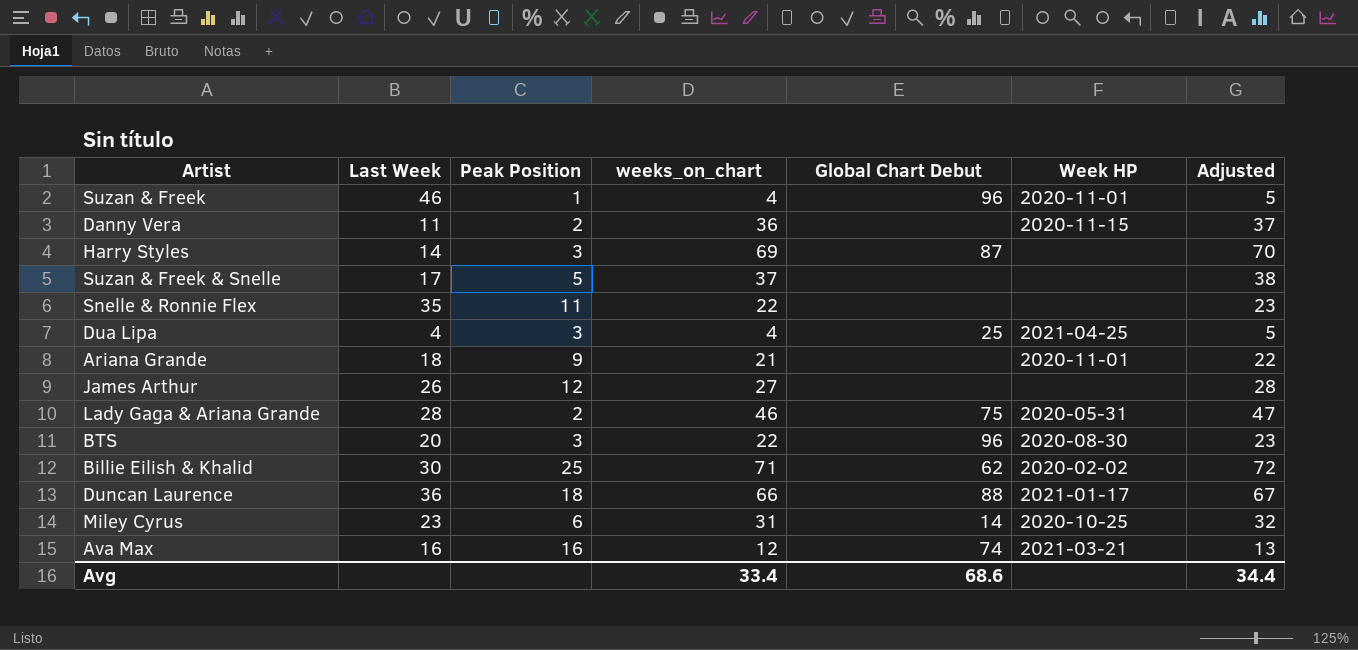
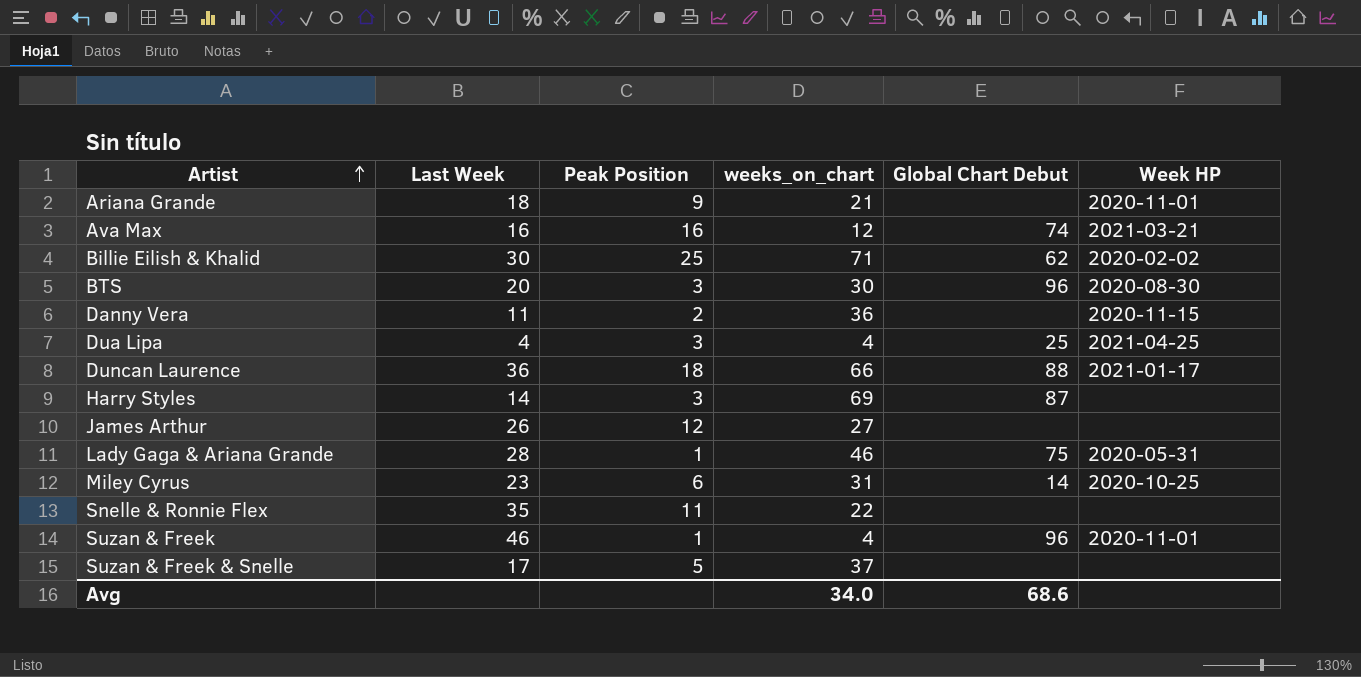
row order: none -> Artist ascending
column Adjusted | formula: [weeks_on_chart] + 1 -> none
BTS | weeks_on_chart: 22 -> 30
Lady Gaga & Ariana Grande | Peak Position: 2 -> 1
Avg | weeks_on_chart: 33.4 -> 34.0

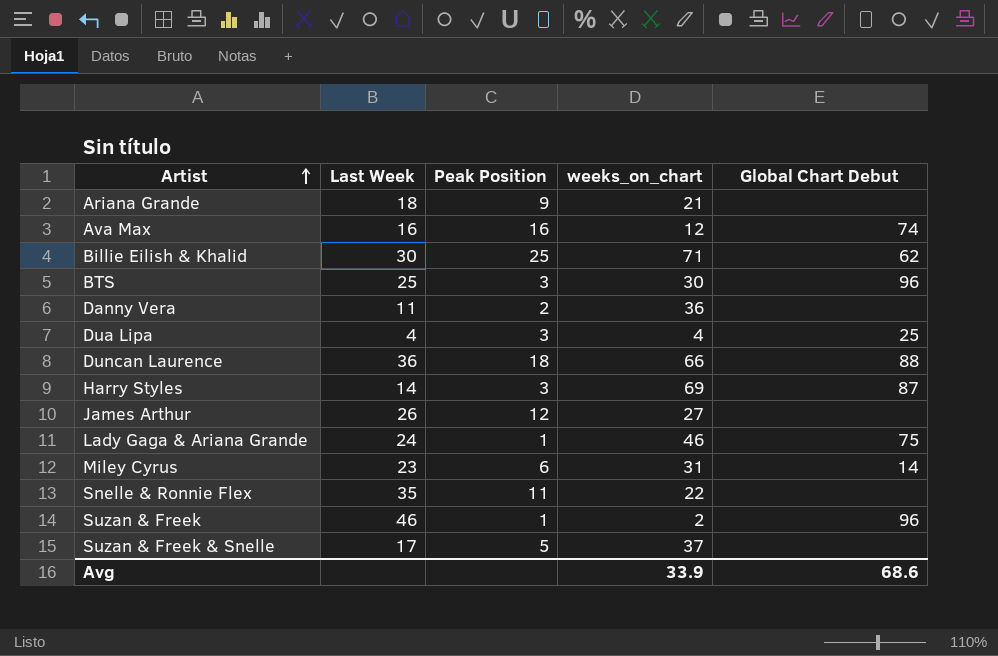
column Week HP | position: 6 -> none
BTS | Last Week: 20 -> 25
Lady Gaga & Ariana Grande | Last Week: 28 -> 24
Suzan & Freek | weeks_on_chart: 4 -> 2
Avg | weeks_on_chart: 34.0 -> 33.9

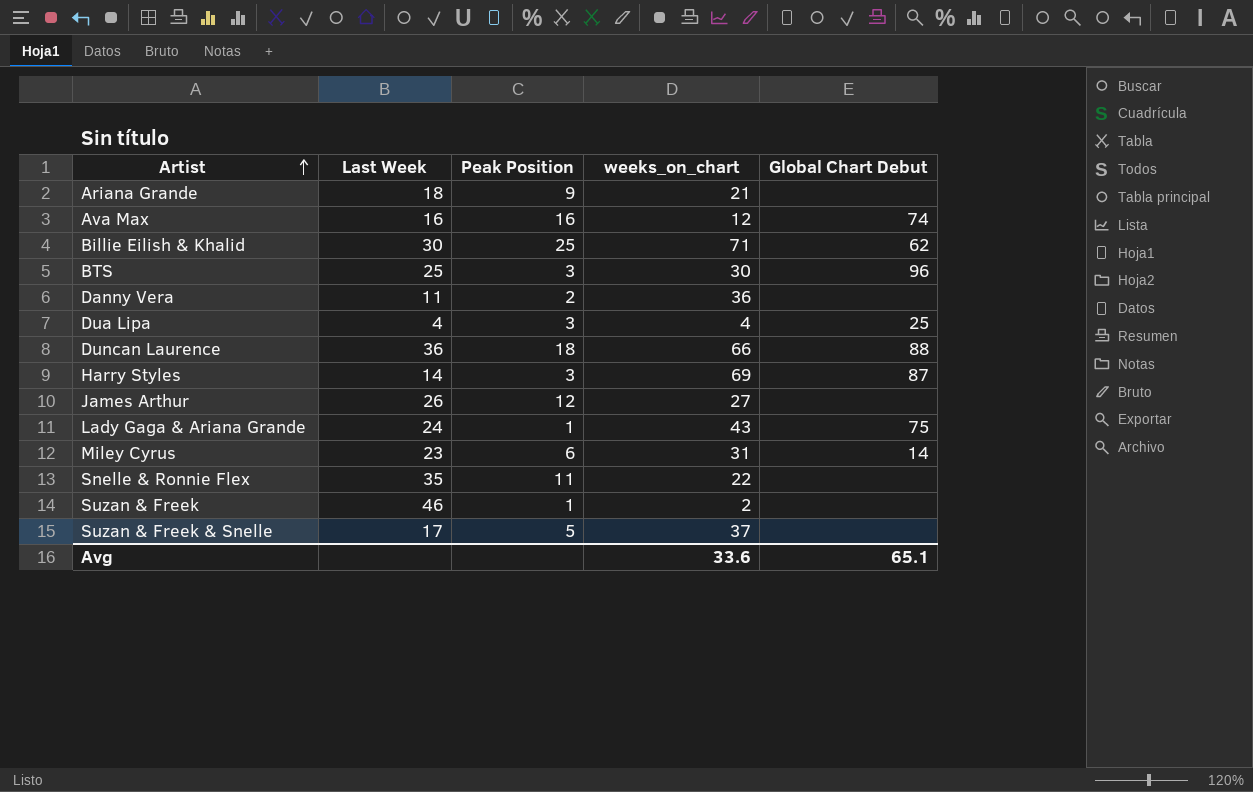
Lady Gaga & Ariana Grande | weeks_on_chart: 46 -> 43
Suzan & Freek | Global Chart Debut: 96 -> none
Avg | weeks_on_chart: 33.9 -> 33.6
Avg | Global Chart Debut: 68.6 -> 65.1

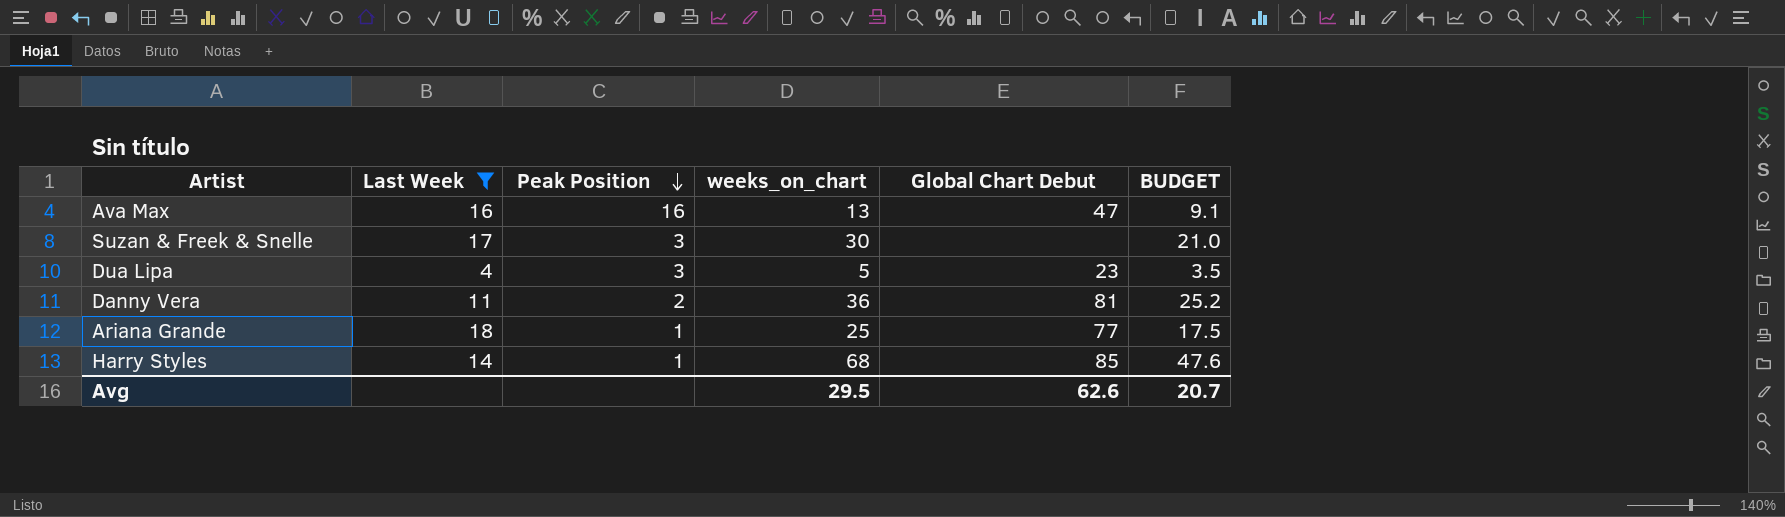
filter: none -> Last Week <= 18
row order: Artist ascending -> Peak Position descending
column BUDGET | formula: none -> [weeks_on_chart] * 0.7
Ava Max | weeks_on_chart: 12 -> 13
Ava Max | Global Chart Debut: 74 -> 47
Suzan & Freek & Snelle | Peak Position: 5 -> 3
Suzan & Freek & Snelle | weeks_on_chart: 37 -> 30
Dua Lipa | weeks_on_chart: 4 -> 5
Dua Lipa | Global Chart Debut: 25 -> 23
Danny Vera | Global Chart Debut: none -> 81
Ariana Grande | Peak Position: 9 -> 1
Ariana Grande | weeks_on_chart: 21 -> 25
Ariana Grande | Global Chart Debut: none -> 77
Harry Styles | Peak Position: 3 -> 1
Harry Styles | weeks_on_chart: 69 -> 68
Harry Styles | Global Chart Debut: 87 -> 85
Avg | weeks_on_chart: 33.6 -> 29.5
Avg | Global Chart Debut: 65.1 -> 62.6

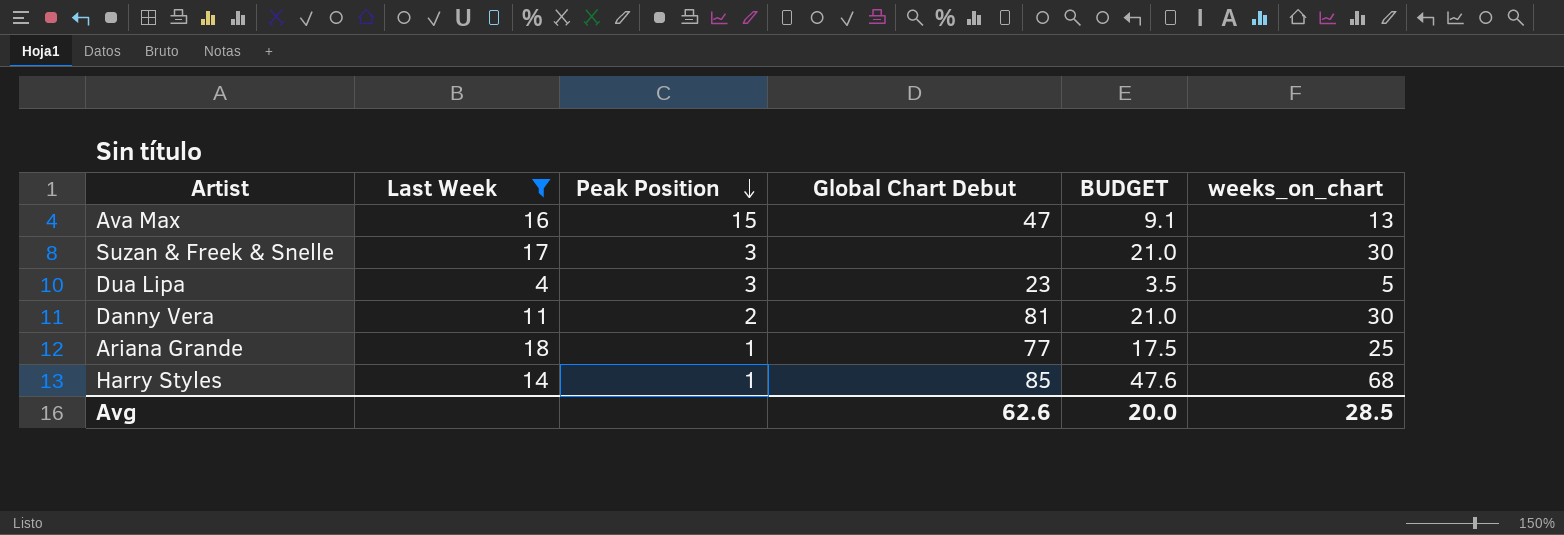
column weeks_on_chart | position: 4 -> 6
Ava Max | Peak Position: 16 -> 15
Danny Vera | BUDGET: 25.2 -> 21.0
Danny Vera | weeks_on_chart: 36 -> 30
Avg | BUDGET: 20.7 -> 20.0
Avg | weeks_on_chart: 29.5 -> 28.5

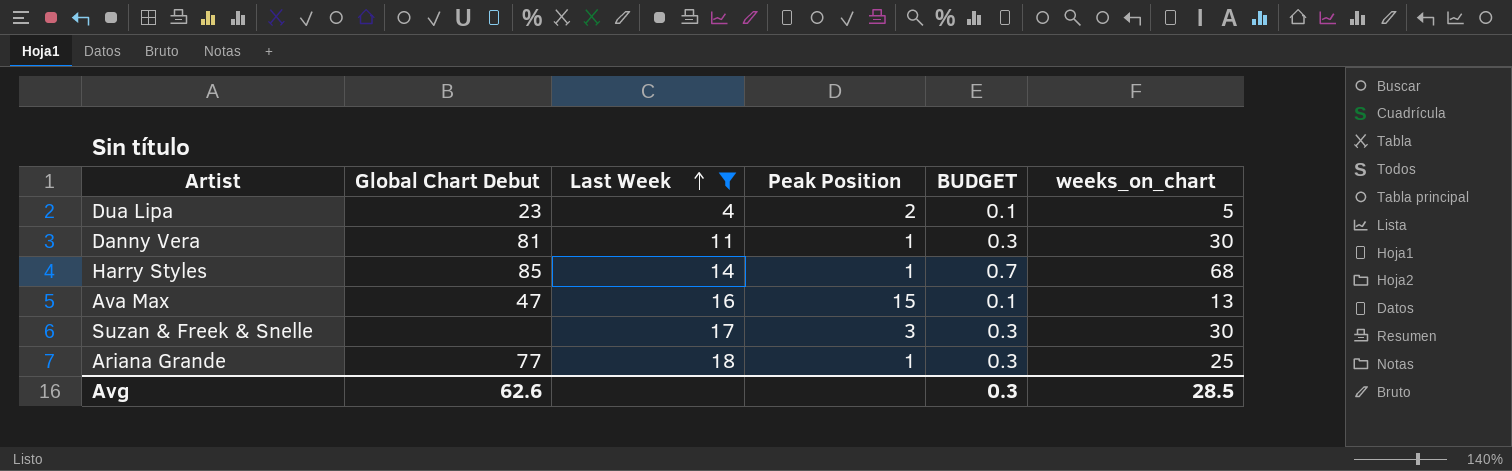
row order: Peak Position descending -> Last Week ascending
column Global Chart Debut | position: 4 -> 2
column BUDGET | formula: [weeks_on_chart] * 0.7 -> [weeks_on_chart] * 0.01
Dua Lipa | Peak Position: 3 -> 2
Danny Vera | Peak Position: 2 -> 1
Avg | BUDGET: 20.0 -> 0.3

